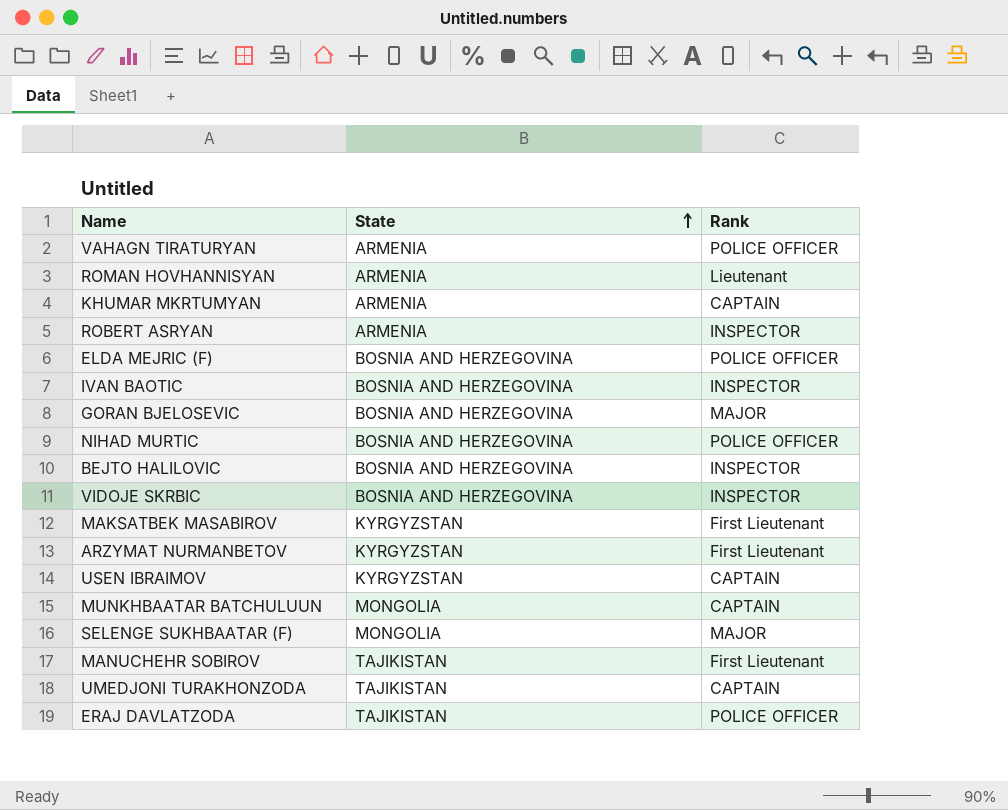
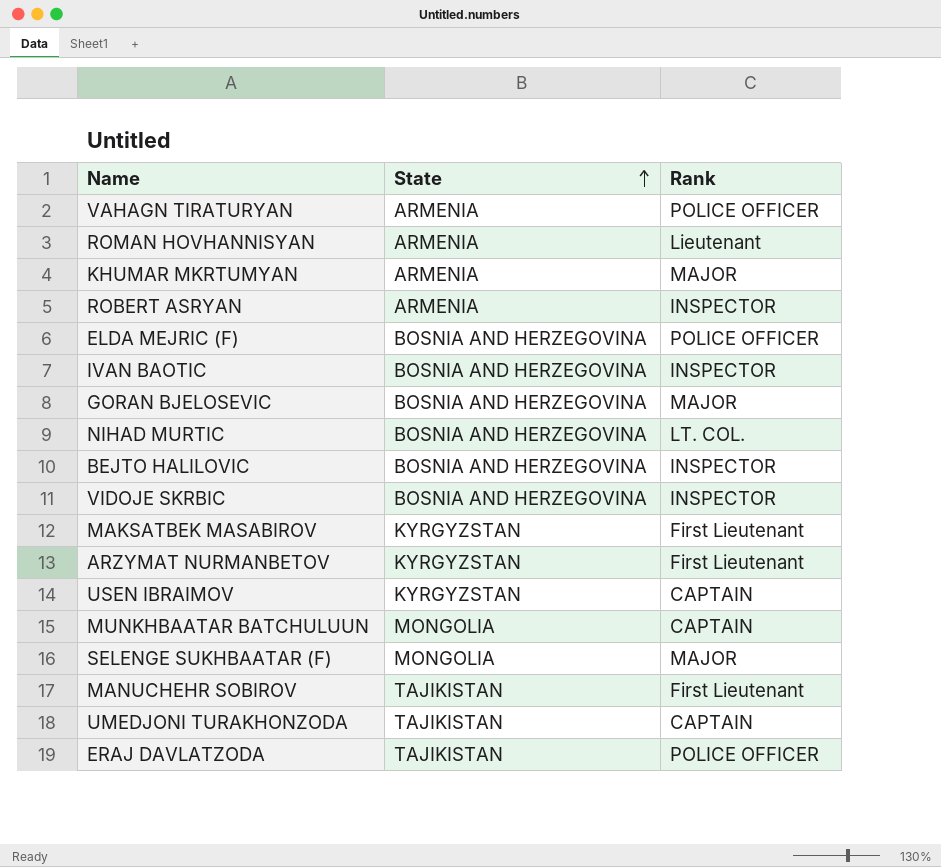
KHUMAR MKRTUMYAN | Rank: CAPTAIN -> MAJOR
NIHAD MURTIC | Rank: POLICE OFFICER -> LT. COL.

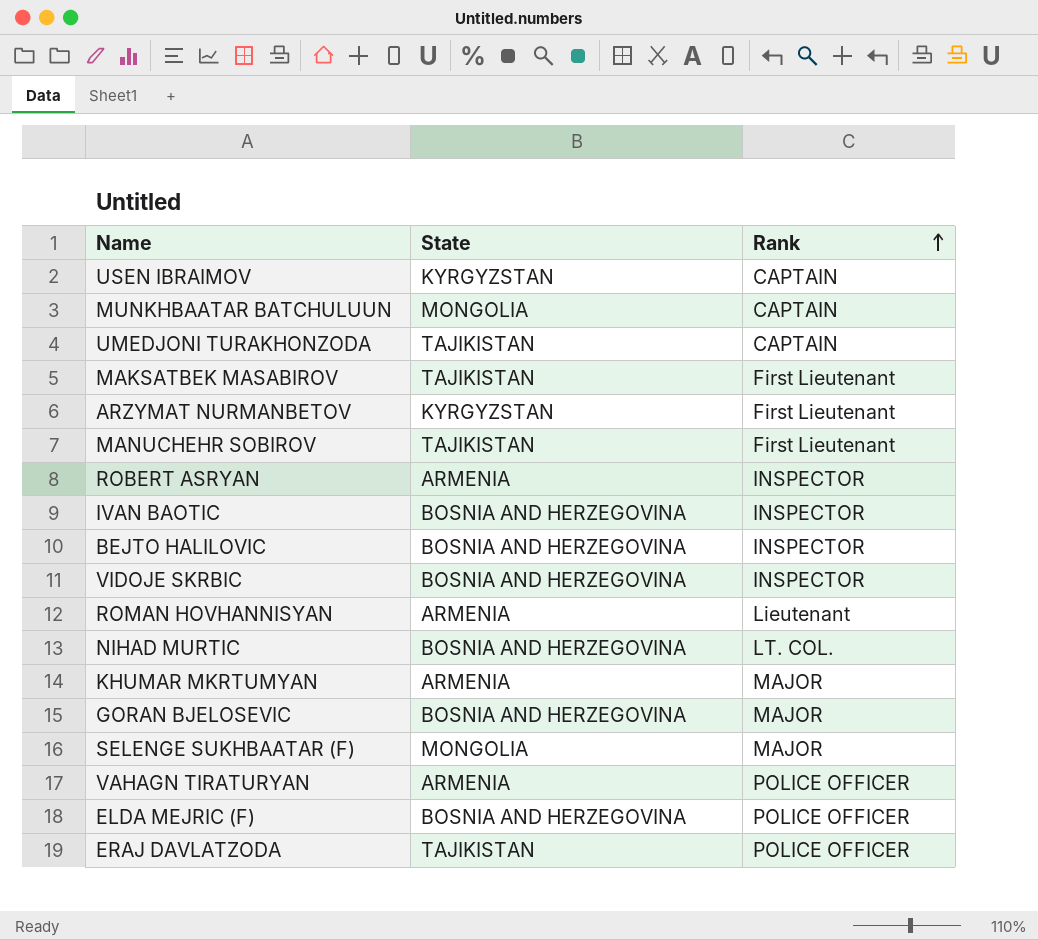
row order: State ascending -> Rank ascending
MAKSATBEK MASABIROV | State: KYRGYZSTAN -> TAJIKISTAN

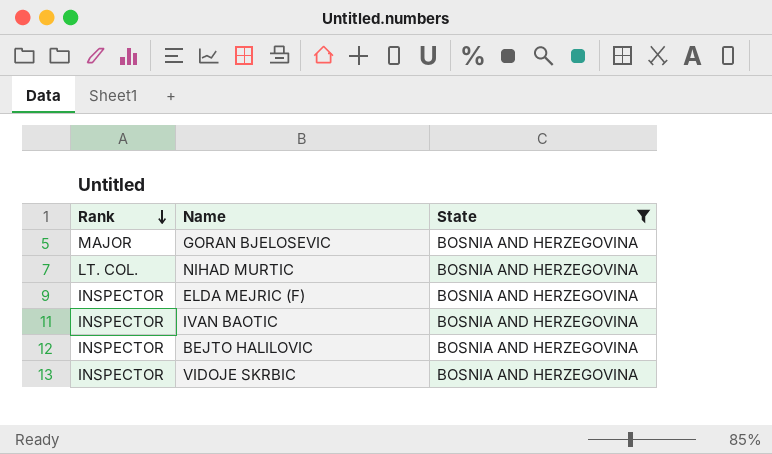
filter: none -> State = BOSNIA AND HERZEGOVINA
row order: Rank ascending -> Rank descending
column Rank | position: 3 -> 1
ELDA MEJRIC (F) | Rank: POLICE OFFICER -> INSPECTOR

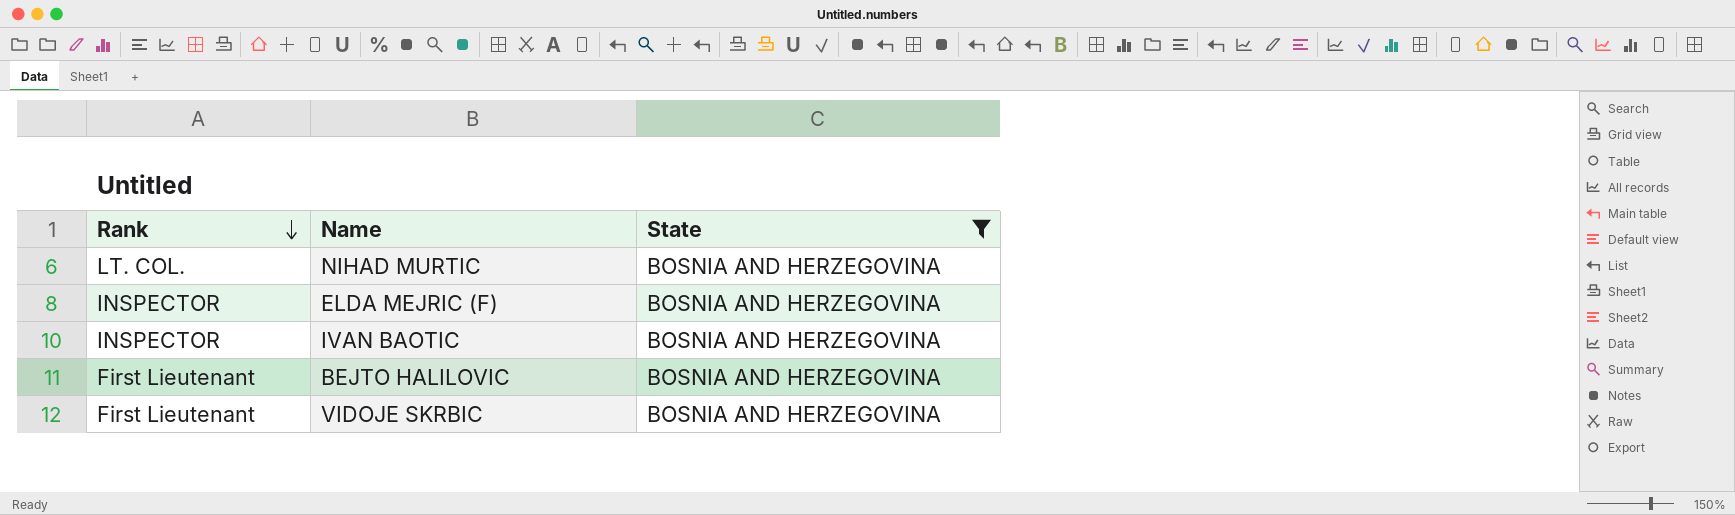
row GORAN BJELOSEVIC: MAJOR | BOSNIA AND HERZEGOVINA -> none
BEJTO HALILOVIC | Rank: INSPECTOR -> First Lieutenant
VIDOJE SKRBIC | Rank: INSPECTOR -> First Lieutenant

